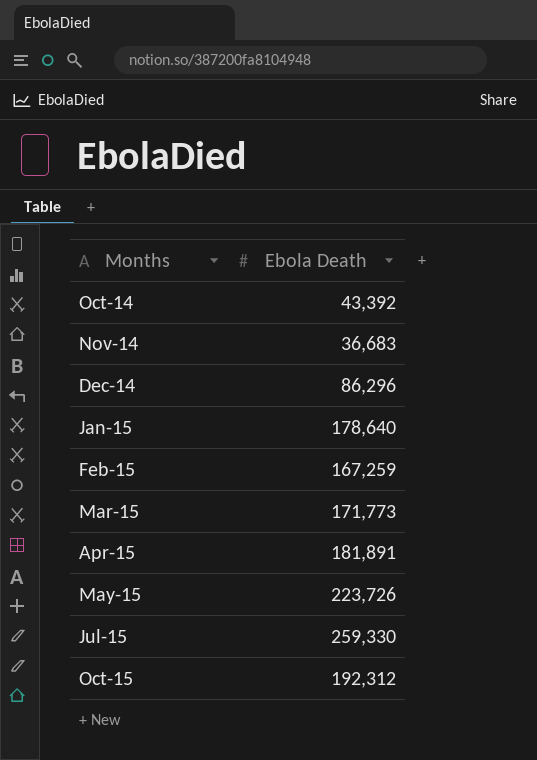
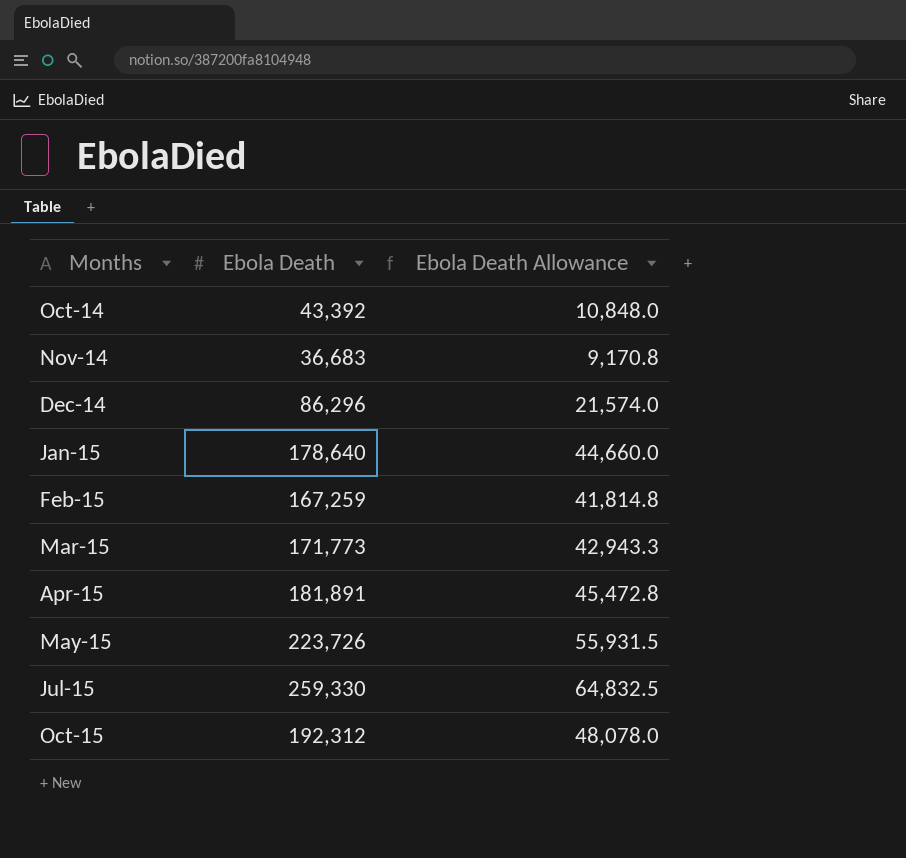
column Ebola Death Allowance | formula: none -> [Ebola Death] * 0.25

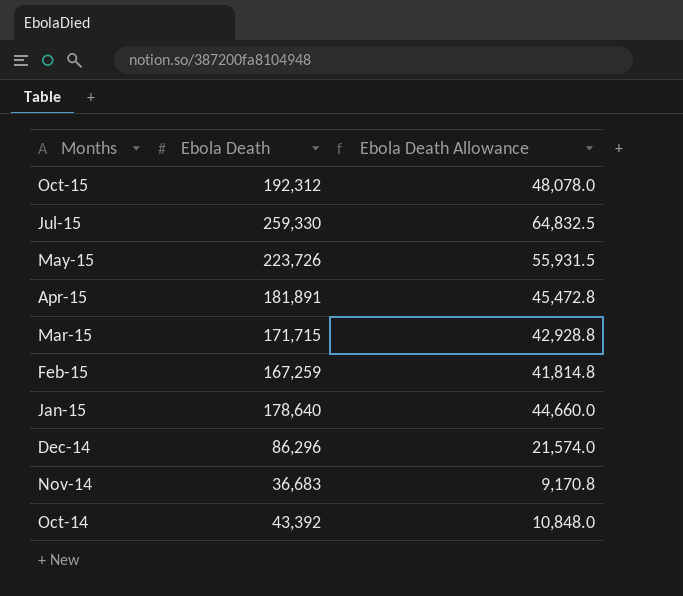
row order: Months ascending -> Months descending
Mar-15 | Ebola Death: 171,773 -> 171,715
Mar-15 | Ebola Death Allowance: 42,943.3 -> 42,928.8

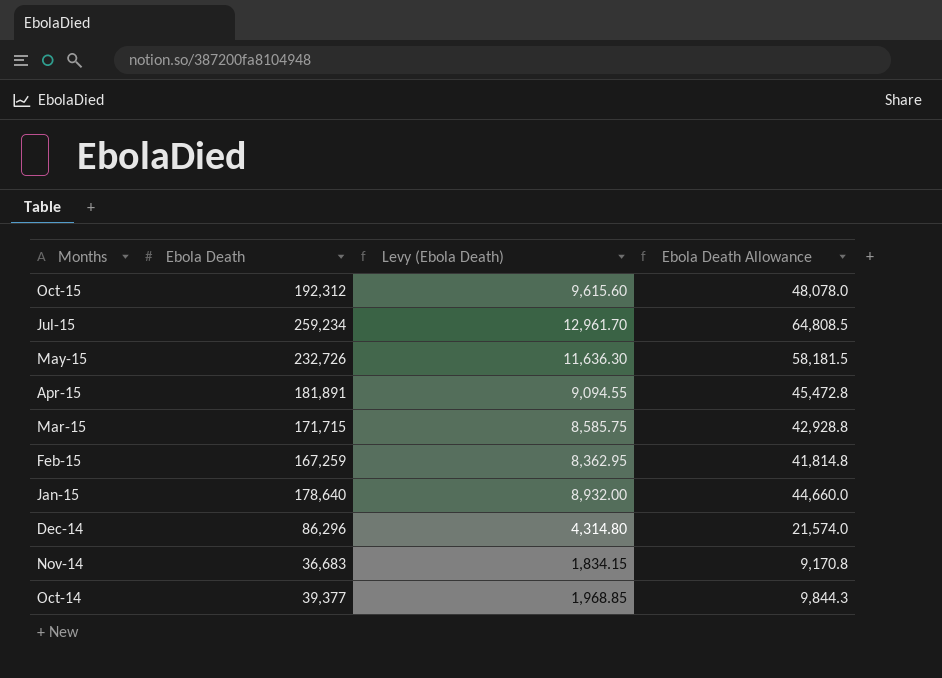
column Levy (Ebola Death) | formula: none -> [Ebola Death] * 0.05
Jul-15 | Ebola Death: 259,330 -> 259,234
Jul-15 | Ebola Death Allowance: 64,832.5 -> 64,808.5
May-15 | Ebola Death: 223,726 -> 232,726
May-15 | Ebola Death Allowance: 55,931.5 -> 58,181.5
Oct-14 | Ebola Death: 43,392 -> 39,377
Oct-14 | Ebola Death Allowance: 10,848.0 -> 9,844.3

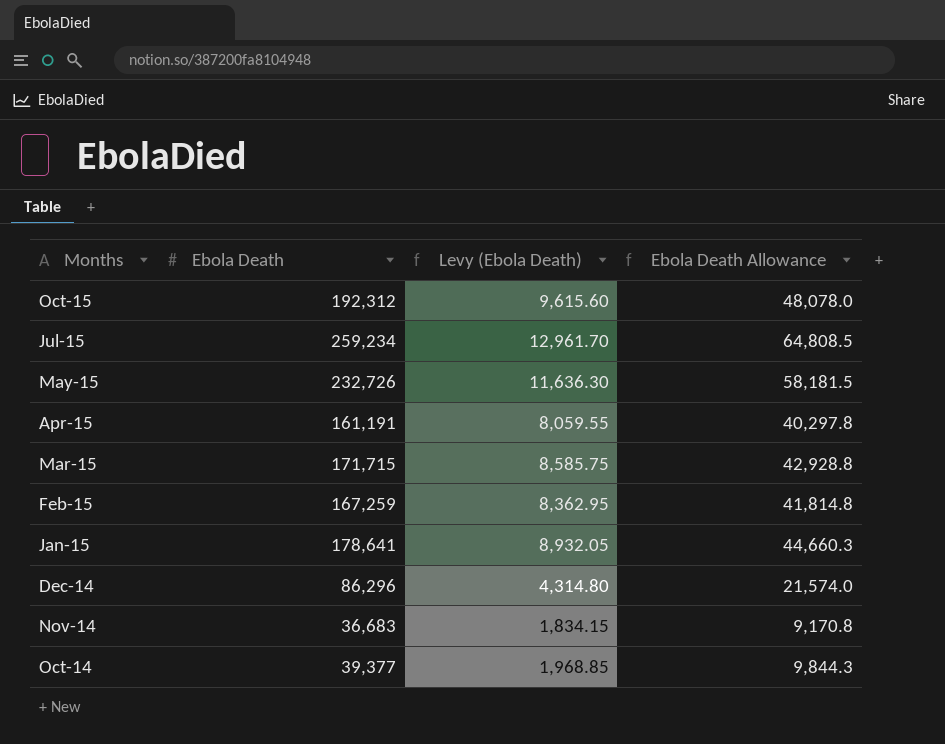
Apr-15 | Ebola Death: 181,891 -> 161,191
Apr-15 | Levy (Ebola Death): 9,094.55 -> 8,059.55
Apr-15 | Ebola Death Allowance: 45,472.8 -> 40,297.8
Jan-15 | Ebola Death: 178,640 -> 178,641
Jan-15 | Levy (Ebola Death): 8,932.00 -> 8,932.05
Jan-15 | Ebola Death Allowance: 44,660.0 -> 44,660.3

